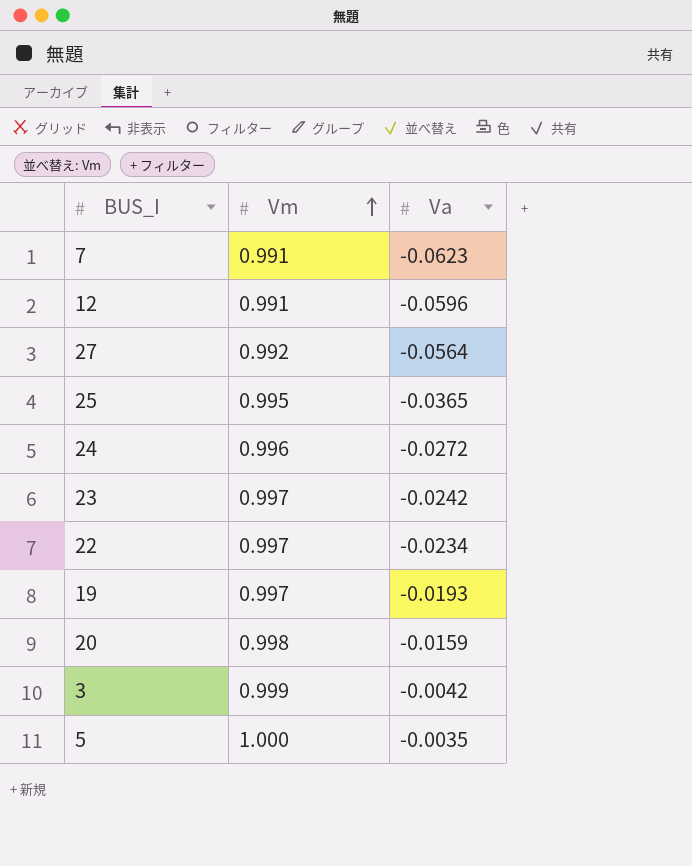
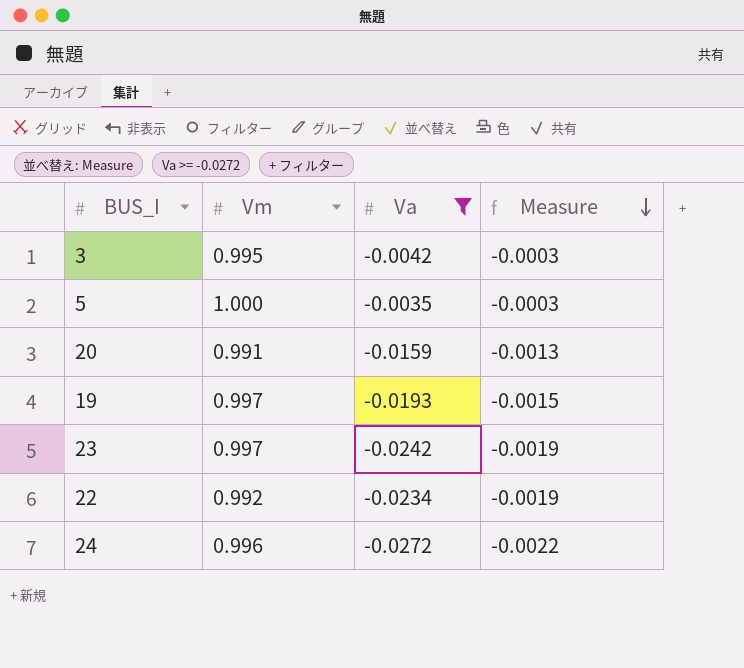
filter: none -> Va >= -0.0272
row order: Vm ascending -> Measure descending
column Measure | formula: none -> [Va] * 0.08
3 | Vm: 0.999 -> 0.995
20 | Vm: 0.998 -> 0.991
22 | Vm: 0.997 -> 0.992

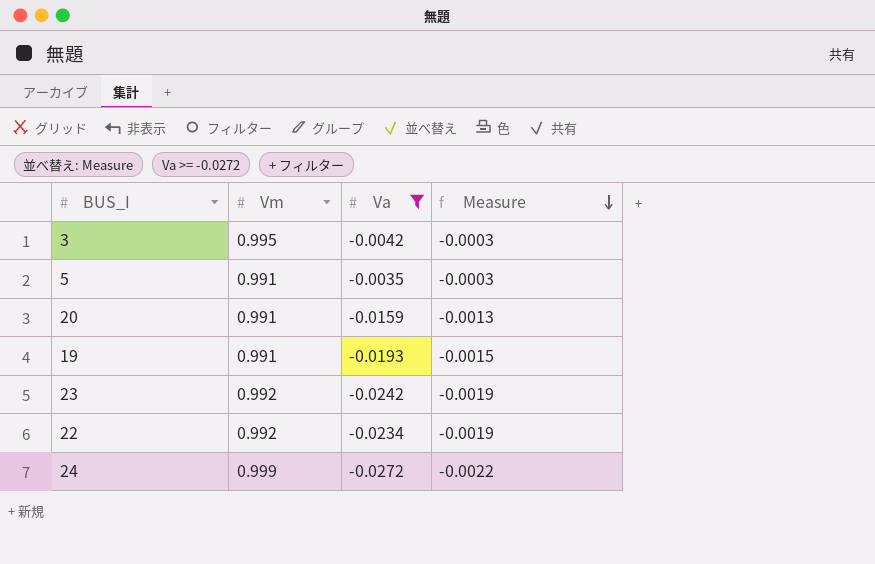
5 | Vm: 1.000 -> 0.991
19 | Vm: 0.997 -> 0.991
23 | Vm: 0.997 -> 0.992
24 | Vm: 0.996 -> 0.999

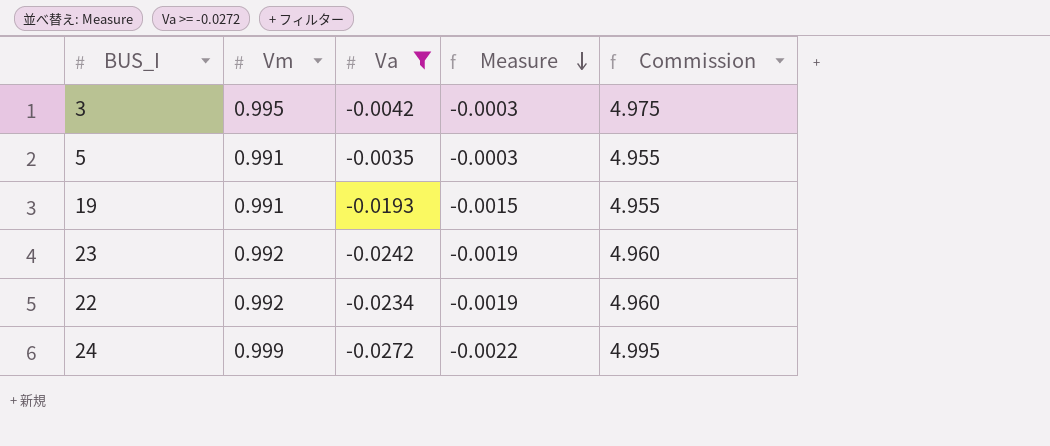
column Commission | formula: none -> [Vm] * 5
row 20: 0.991 | -0.0159 | -0.0013 -> none

